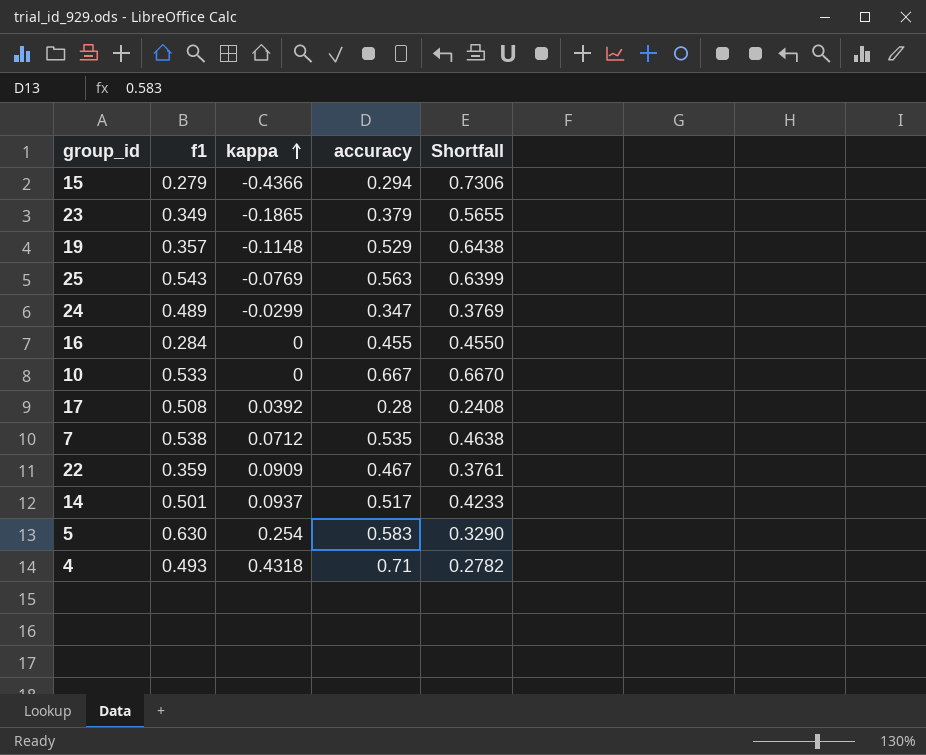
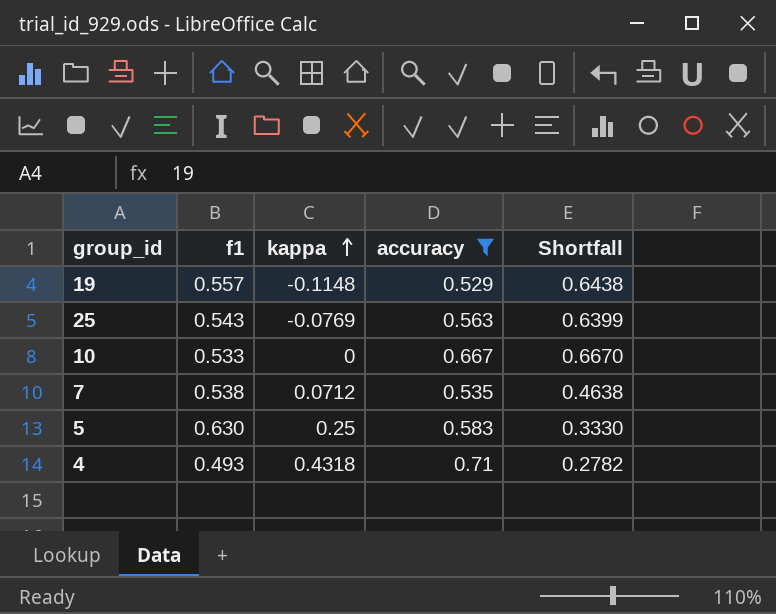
filter: none -> accuracy >= 0.529
19 | f1: 0.357 -> 0.557
5 | kappa: 0.254 -> 0.25
5 | Shortfall: 0.3290 -> 0.3330

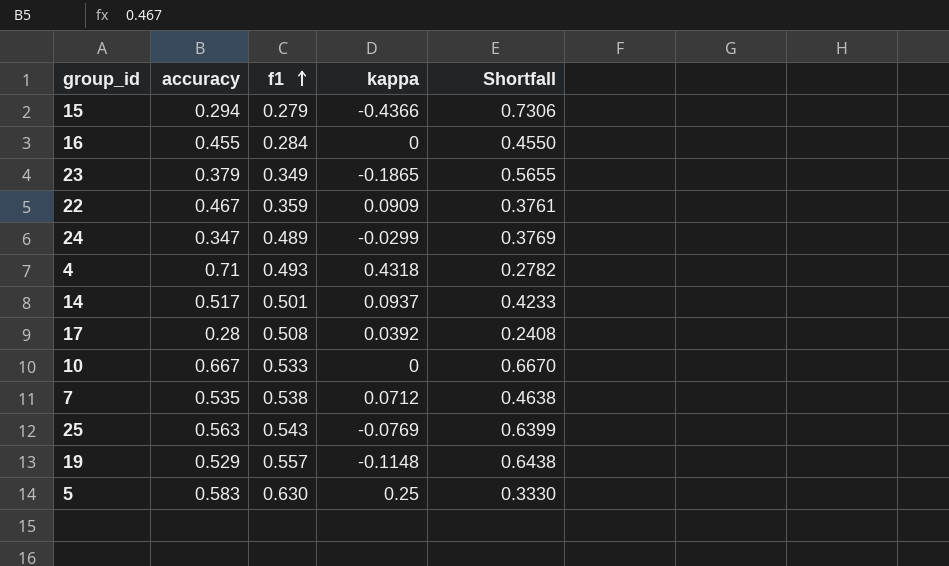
filter: accuracy >= 0.529 -> none
row order: kappa ascending -> f1 ascending
column accuracy | position: 4 -> 2

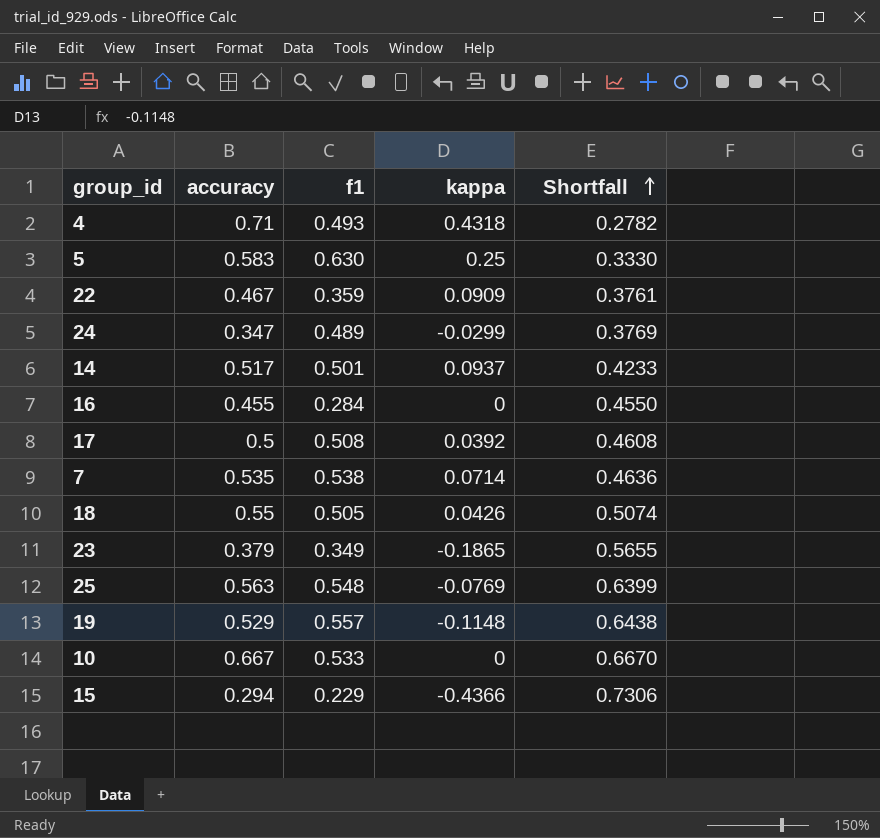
row order: f1 ascending -> Shortfall ascending
17 | accuracy: 0.28 -> 0.5
17 | Shortfall: 0.2408 -> 0.4608
7 | kappa: 0.0712 -> 0.0714
7 | Shortfall: 0.4638 -> 0.4636
row 18: none -> 0.55 | 0.505 | 0.0426 | 0.5074
25 | f1: 0.543 -> 0.548
15 | f1: 0.279 -> 0.229

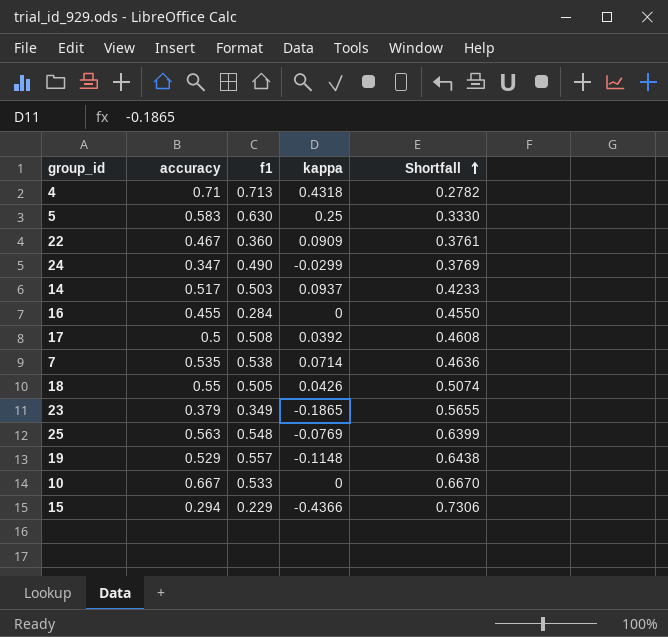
4 | f1: 0.493 -> 0.713
22 | f1: 0.359 -> 0.360
24 | f1: 0.489 -> 0.490
14 | f1: 0.501 -> 0.503

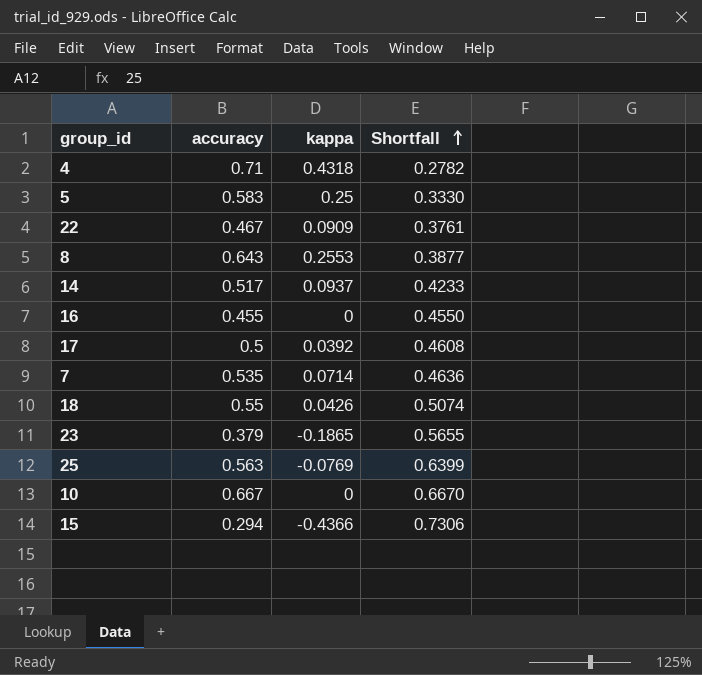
column f1 | position: 3 -> none
row 24: 0.347 | 0.490 | -0.0299 | 0.3769 -> none
row 19: 0.529 | 0.557 | -0.1148 | 0.6438 -> none
row 8: none -> 0.643 | 0.2553 | 0.3877

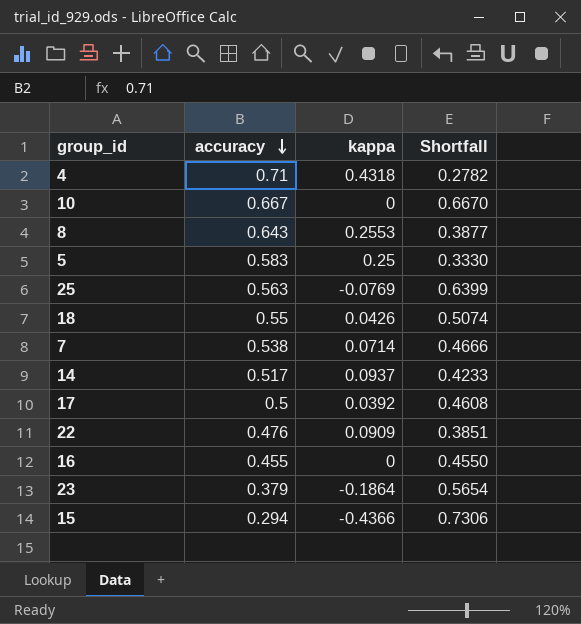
row order: Shortfall ascending -> accuracy descending
7 | accuracy: 0.535 -> 0.538
7 | Shortfall: 0.4636 -> 0.4666
22 | accuracy: 0.467 -> 0.476
22 | Shortfall: 0.3761 -> 0.3851
23 | kappa: -0.1865 -> -0.1864
23 | Shortfall: 0.5655 -> 0.5654

